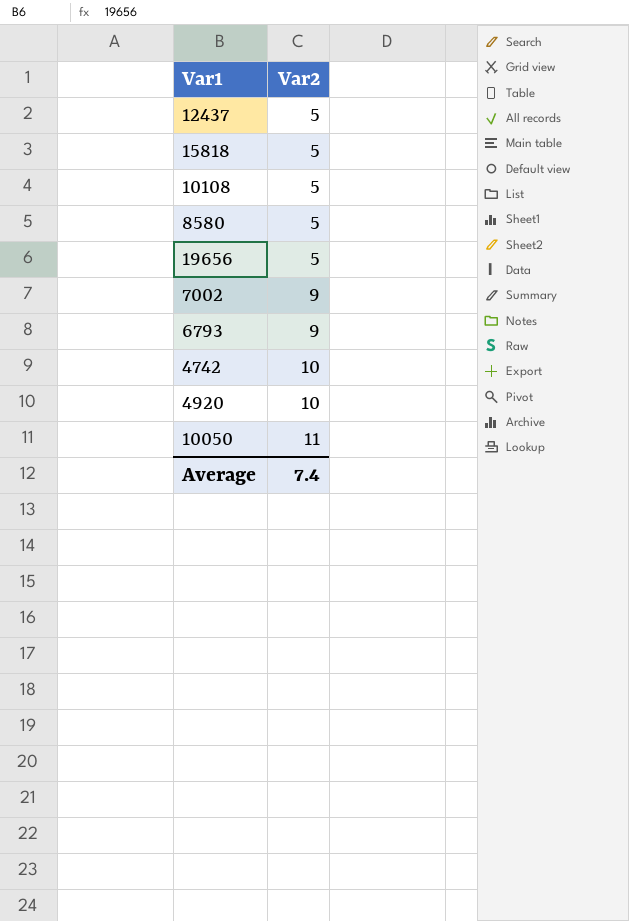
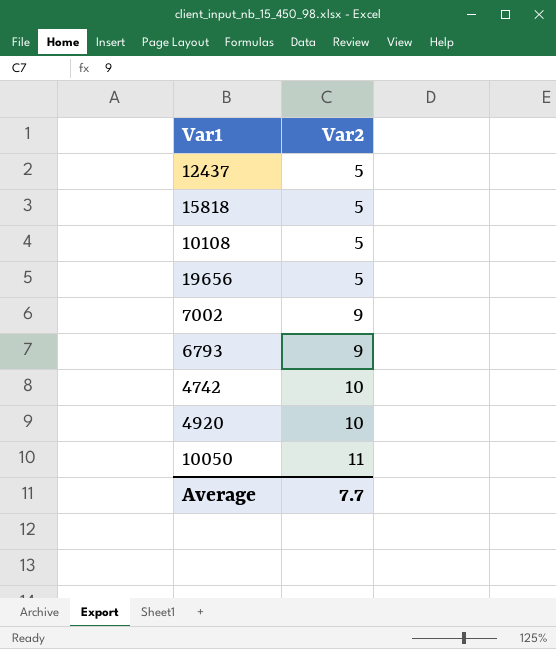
row 8580: 5 -> none
Average | Var2: 7.4 -> 7.7

